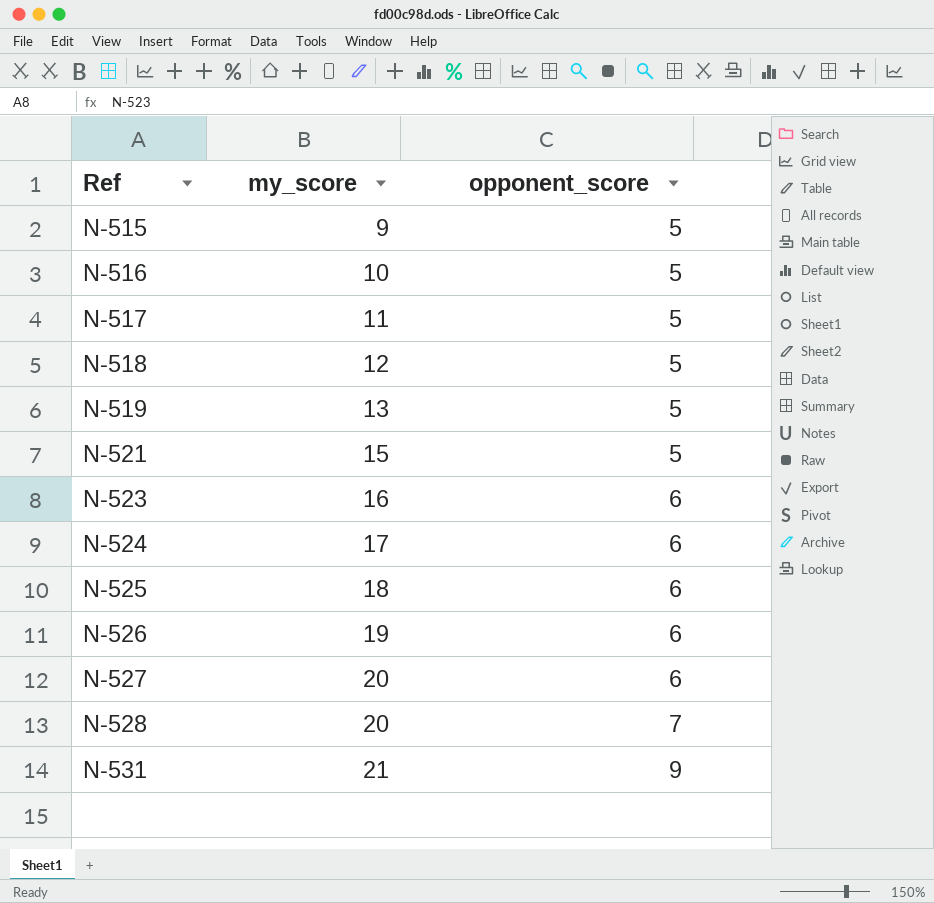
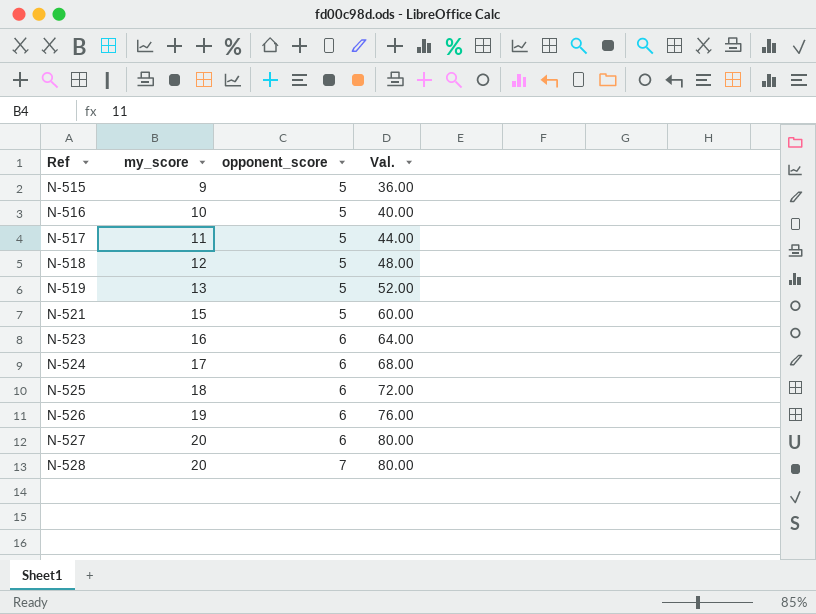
column Val. | formula: none -> [my_score] * 4
row N-531: 21 | 9 -> none

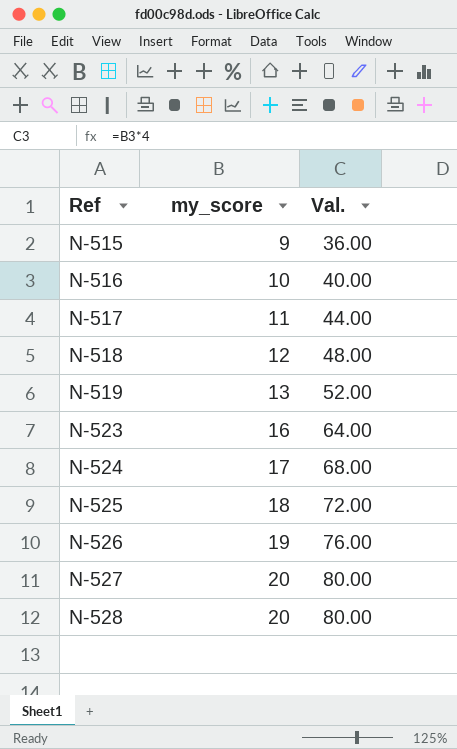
column opponent_score | position: 3 -> none
row N-521: 15 | 5 | 60.00 -> none

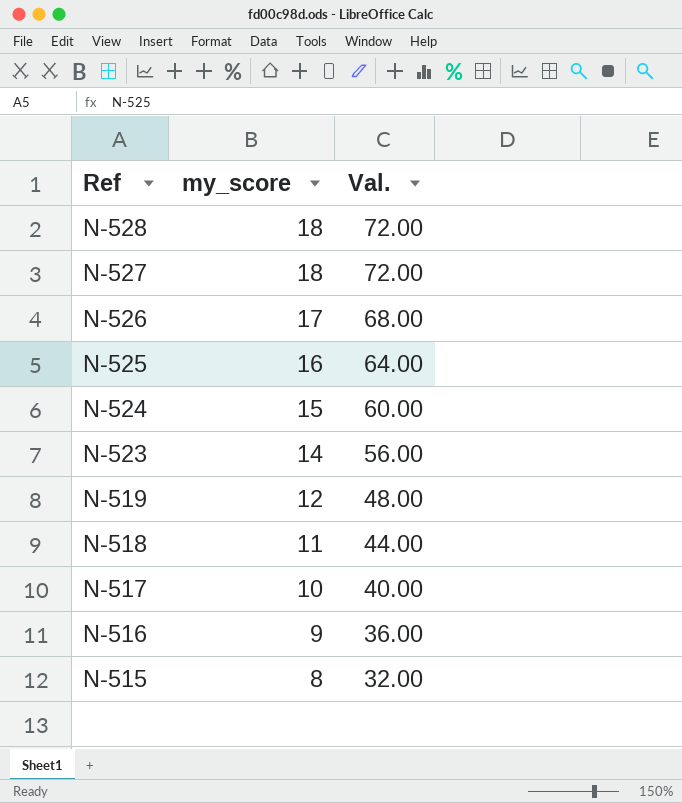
row order: Ref ascending -> Ref descending
N-528 | my_score: 20 -> 18
N-528 | Val.: 80.00 -> 72.00
N-527 | my_score: 20 -> 18
N-527 | Val.: 80.00 -> 72.00
N-526 | my_score: 19 -> 17
N-526 | Val.: 76.00 -> 68.00
N-525 | my_score: 18 -> 16
N-525 | Val.: 72.00 -> 64.00
N-524 | my_score: 17 -> 15
N-524 | Val.: 68.00 -> 60.00
N-523 | my_score: 16 -> 14
N-523 | Val.: 64.00 -> 56.00
N-519 | my_score: 13 -> 12
N-519 | Val.: 52.00 -> 48.00
N-518 | my_score: 12 -> 11
N-518 | Val.: 48.00 -> 44.00
N-517 | my_score: 11 -> 10
N-517 | Val.: 44.00 -> 40.00
N-516 | my_score: 10 -> 9
N-516 | Val.: 40.00 -> 36.00
N-515 | my_score: 9 -> 8
N-515 | Val.: 36.00 -> 32.00

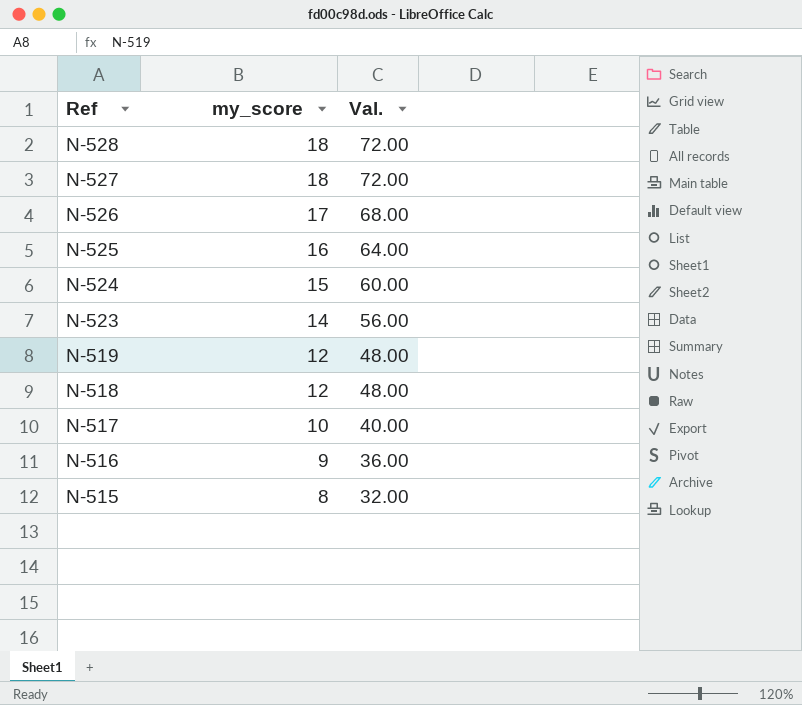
N-518 | my_score: 11 -> 12
N-518 | Val.: 44.00 -> 48.00

